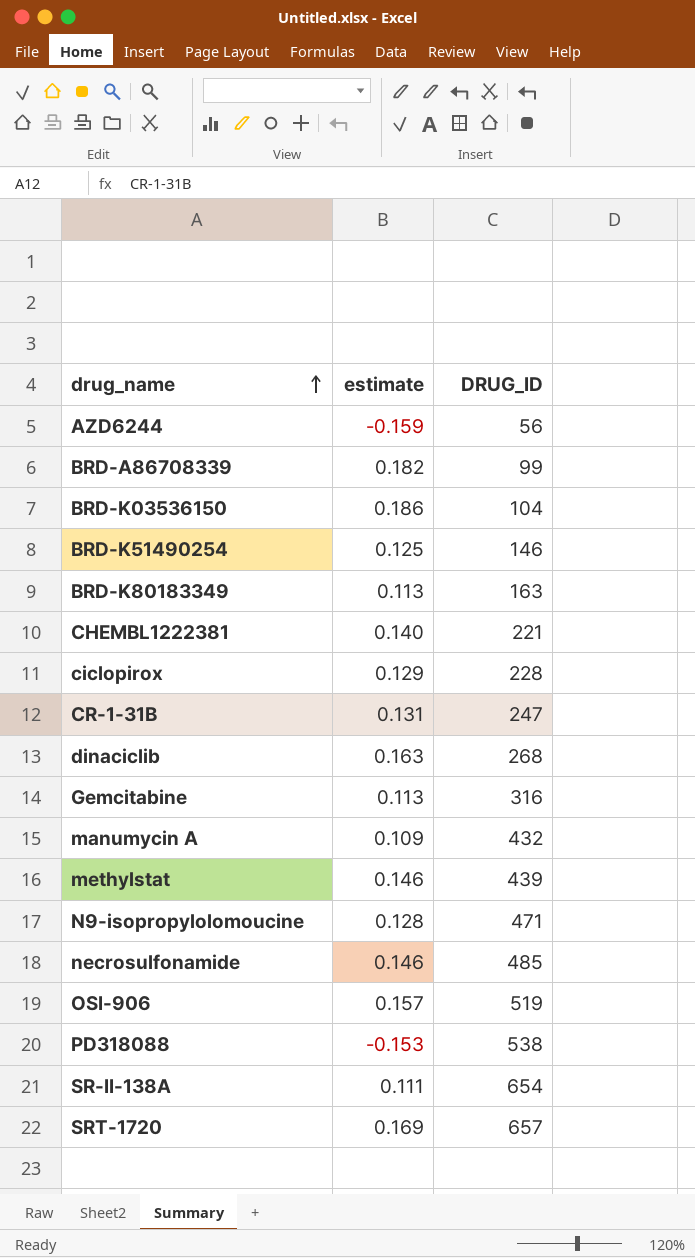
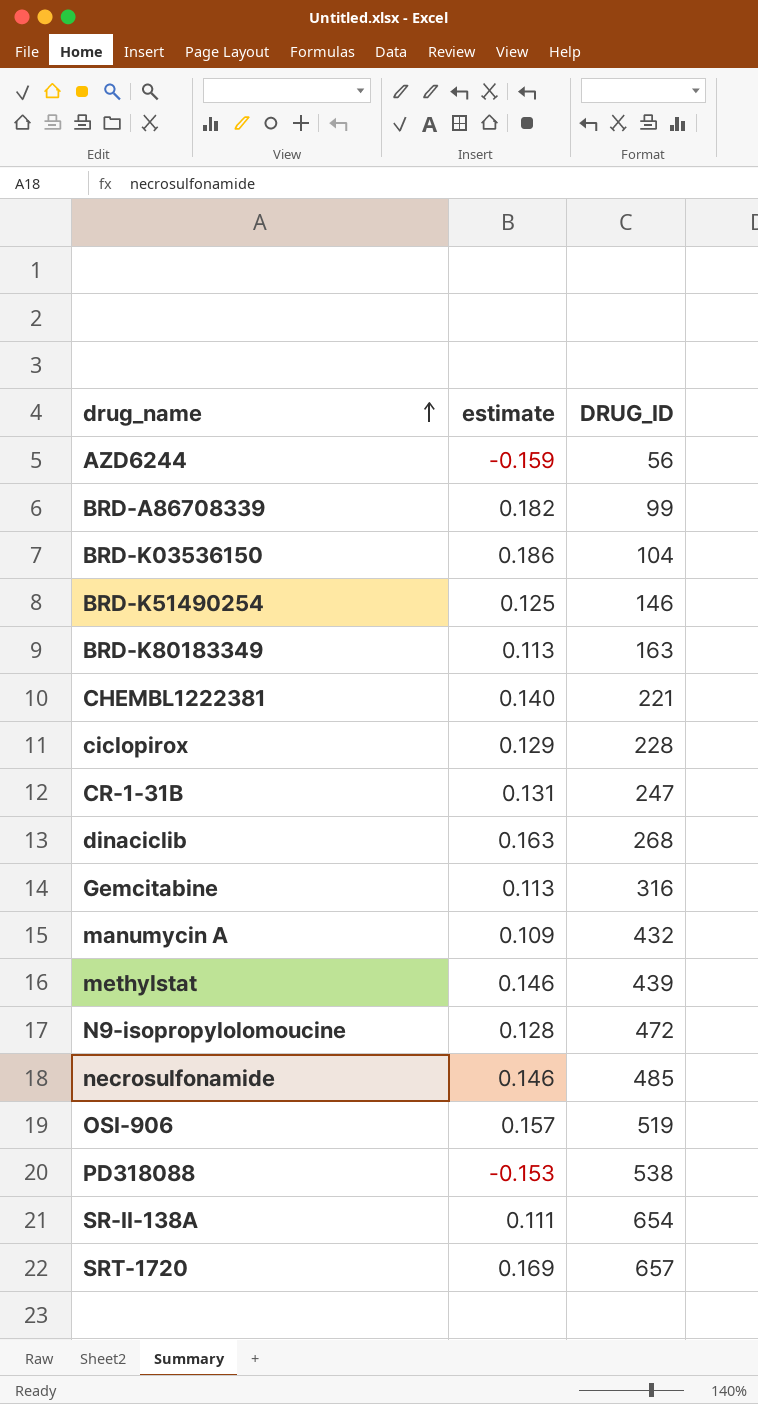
N9-isopropylolomoucine | DRUG_ID: 471 -> 472

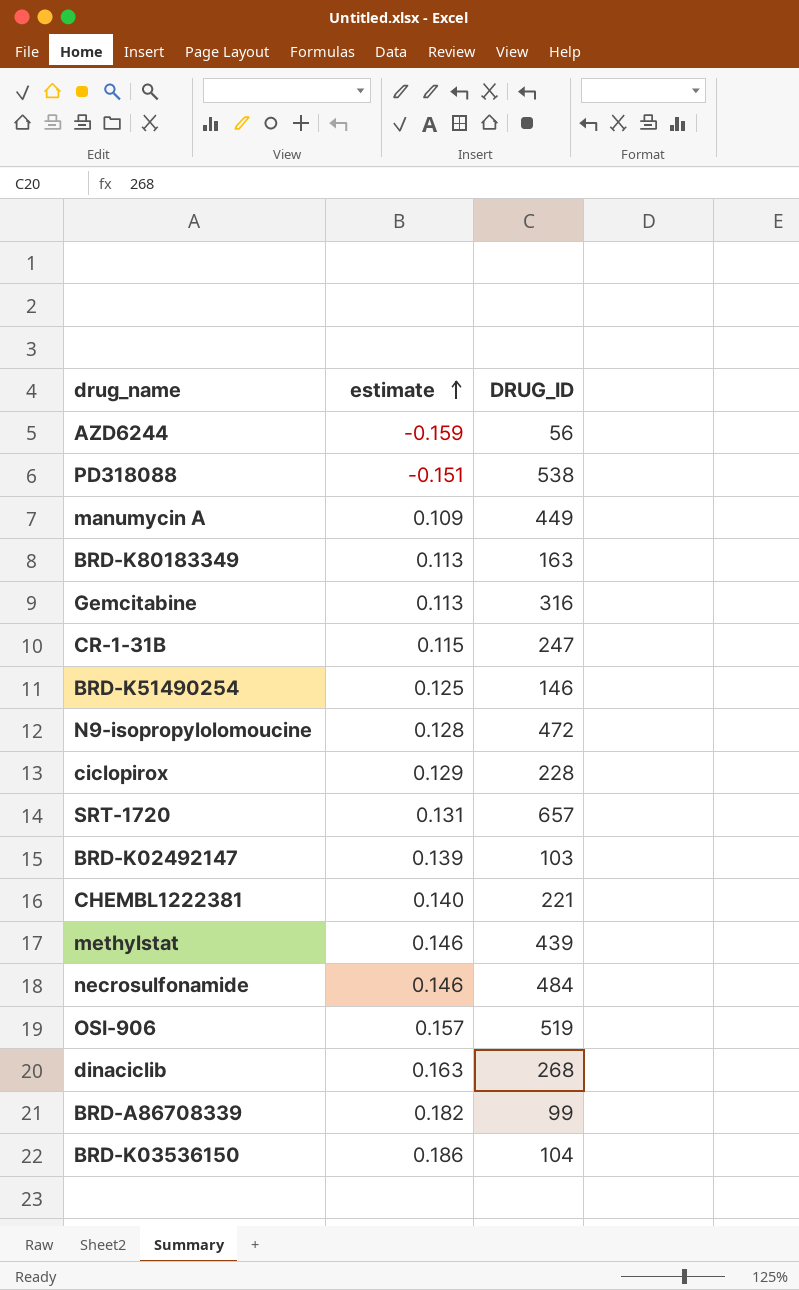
row order: drug_name ascending -> estimate ascending
row SR-II-138A: 0.111 | 654 -> none
PD318088 | estimate: -0.153 -> -0.151
manumycin A | DRUG_ID: 432 -> 449
CR-1-31B | estimate: 0.131 -> 0.115
SRT-1720 | estimate: 0.169 -> 0.131
row BRD-K02492147: none -> 0.139 | 103
necrosulfonamide | DRUG_ID: 485 -> 484

